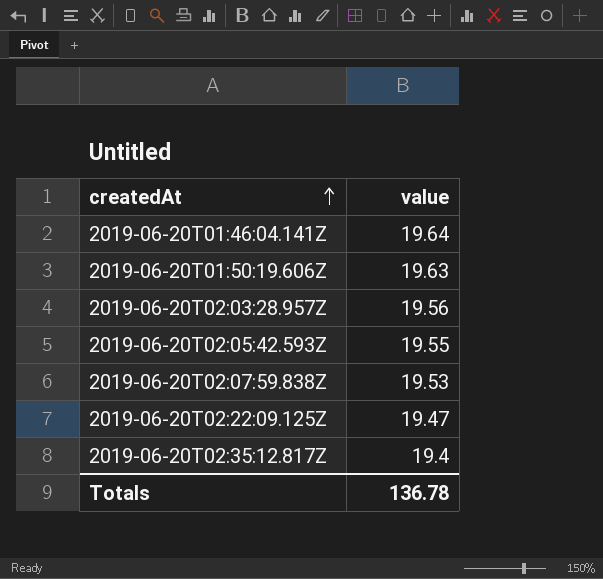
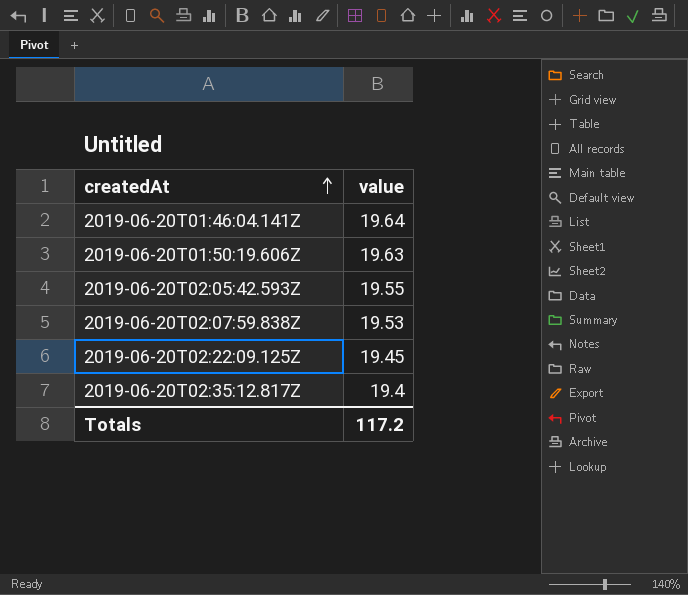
row 2019-06-20T02:03:28.957Z: 19.56 -> none
2019-06-20T02:22:09.125Z | value: 19.47 -> 19.45
Totals | value: 136.78 -> 117.2

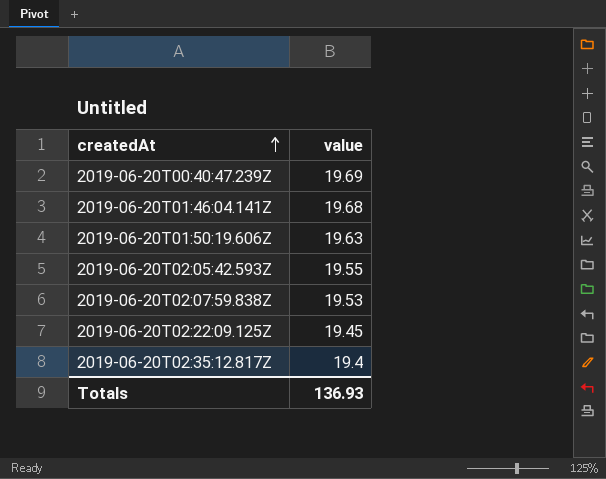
row 2019-06-20T00:40:47.239Z: none -> 19.69
2019-06-20T01:46:04.141Z | value: 19.64 -> 19.68
Totals | value: 117.2 -> 136.93

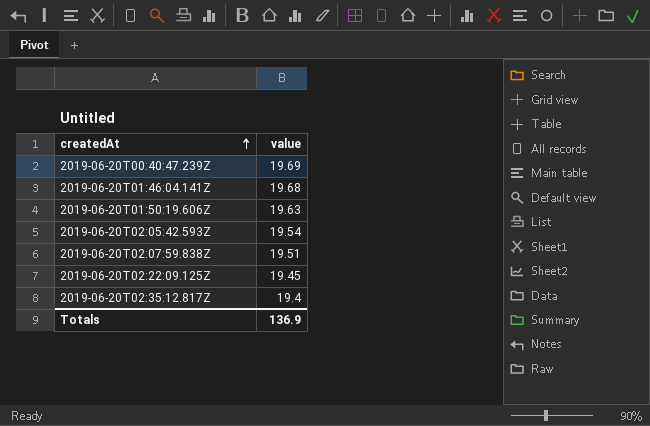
2019-06-20T02:05:42.593Z | value: 19.55 -> 19.54
2019-06-20T02:07:59.838Z | value: 19.53 -> 19.51
Totals | value: 136.93 -> 136.9

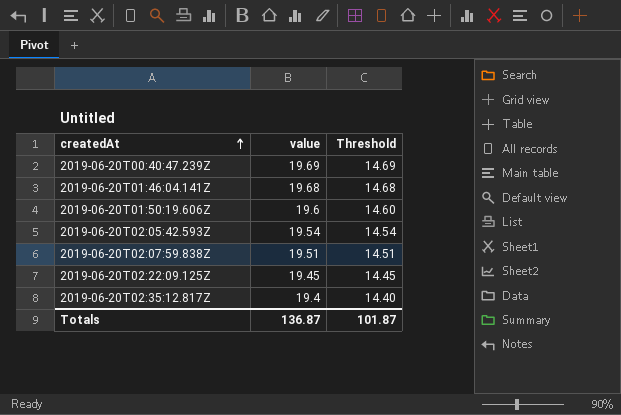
column Threshold | formula: none -> [value] - 5
2019-06-20T01:50:19.606Z | value: 19.63 -> 19.6
Totals | value: 136.9 -> 136.87

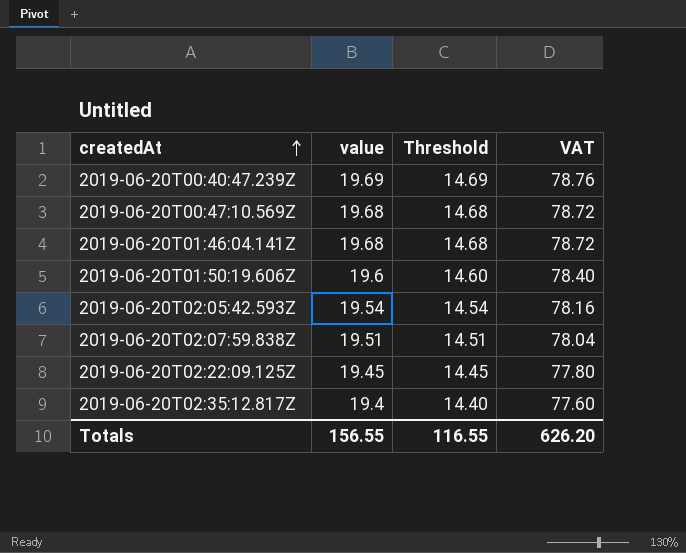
column VAT | formula: none -> [value] * 4
row 2019-06-20T00:47:10.569Z: none -> 19.68 | 14.68 | 78.72
Totals | value: 136.87 -> 156.55
Totals | Threshold: 101.87 -> 116.55

